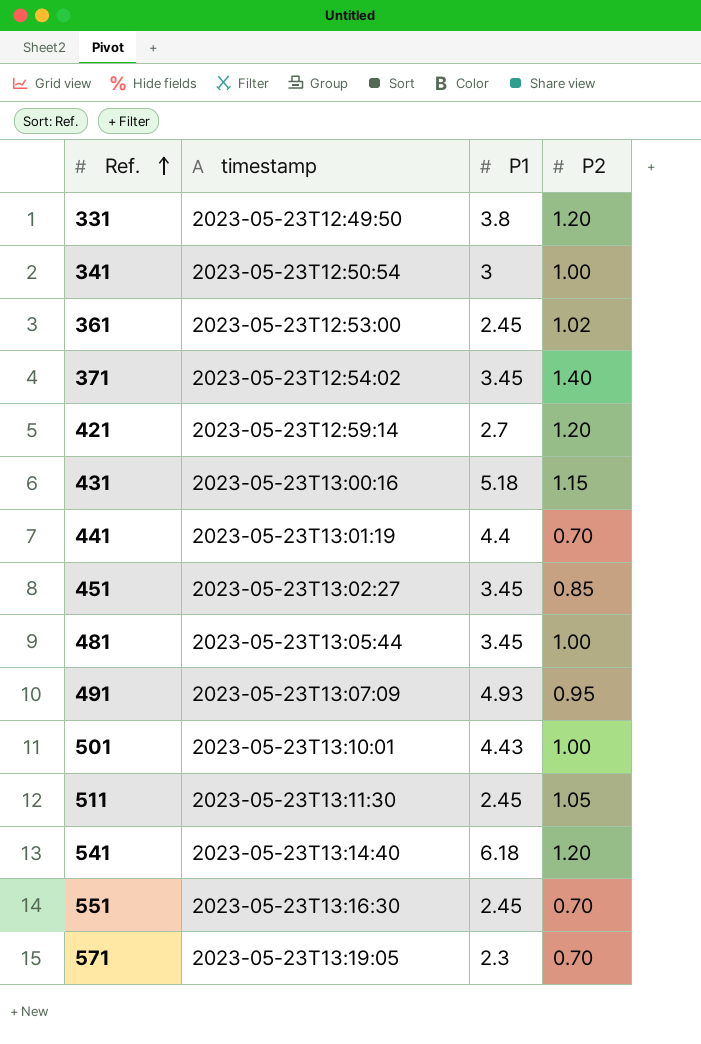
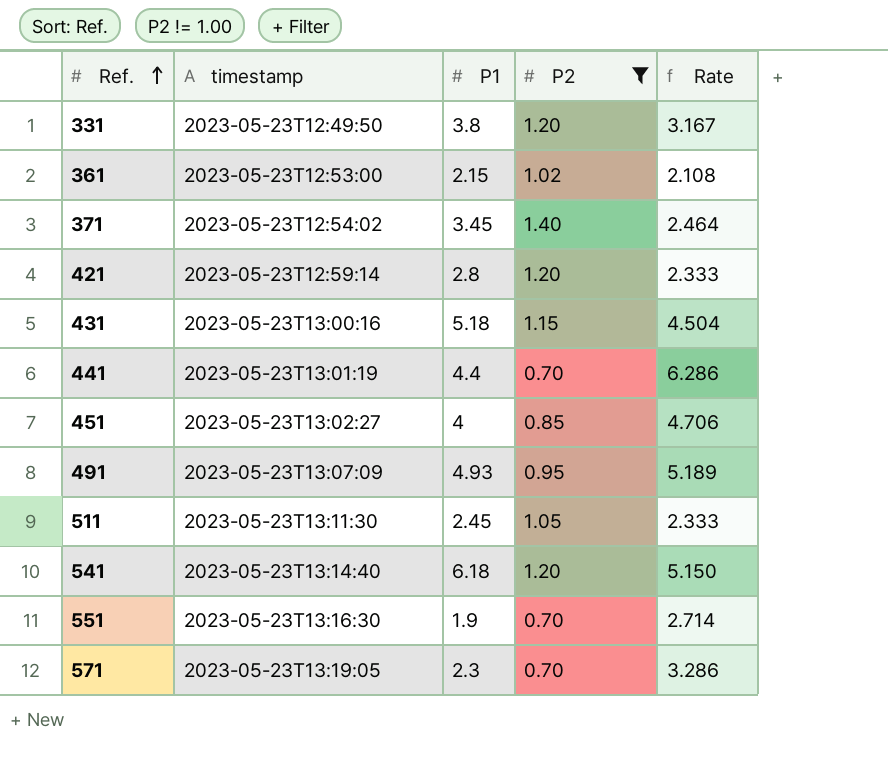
filter: none -> P2 != 1.00
column Rate | formula: none -> [P1] / [P2]
361 | P1: 2.45 -> 2.15
421 | P1: 2.7 -> 2.8
451 | P1: 3.45 -> 4
551 | P1: 2.45 -> 1.9

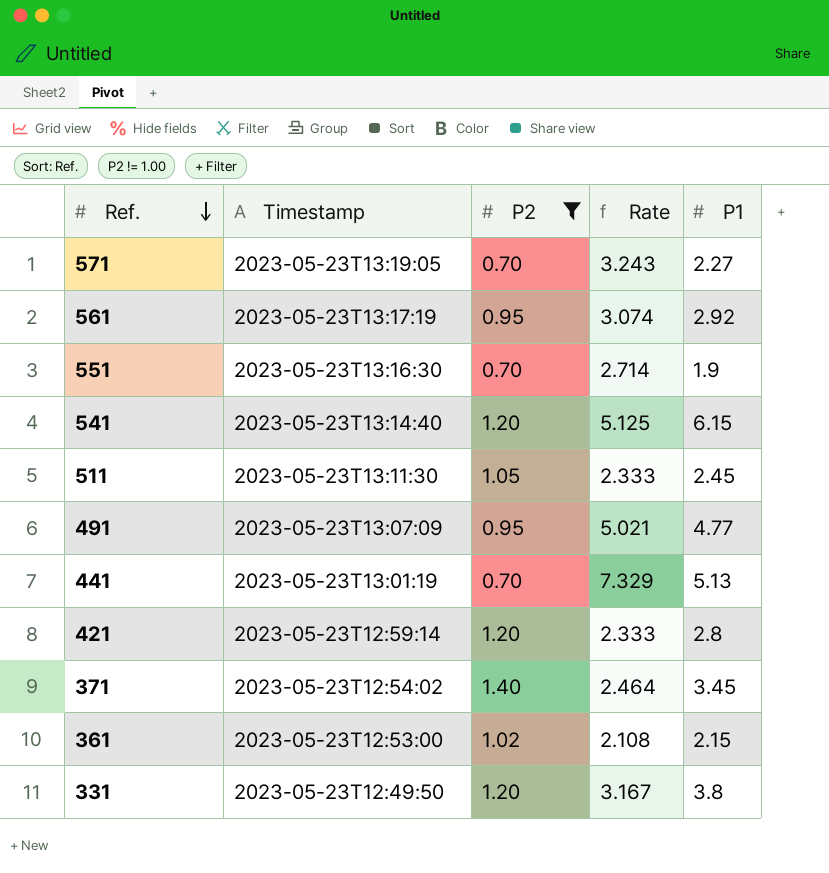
row order: Ref. ascending -> Ref. descending
column name: timestamp -> Timestamp
column P1 | position: 3 -> 5
row 431: 2023-05-23T13:00:16 | 5.18 | 1.15 | 4.504 -> none
row 451: 2023-05-23T13:02:27 | 4 | 0.85 | 4.706 -> none
571 | Rate: 3.286 -> 3.243
571 | P1: 2.3 -> 2.27
row 561: none -> 2023-05-23T13:17:19 | 0.95 | 3.074 | 2.92
541 | Rate: 5.150 -> 5.125
541 | P1: 6.18 -> 6.15
491 | Rate: 5.189 -> 5.021
491 | P1: 4.93 -> 4.77
441 | Rate: 6.286 -> 7.329
441 | P1: 4.4 -> 5.13

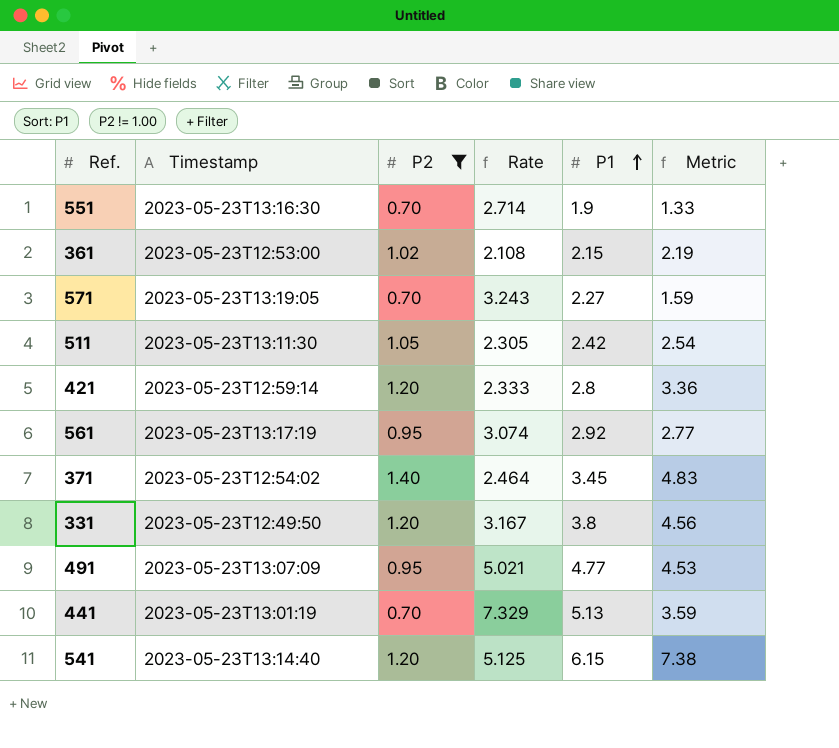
row order: Ref. descending -> P1 ascending
column Metric | formula: none -> [P2] * [P1]
511 | Rate: 2.333 -> 2.305
511 | P1: 2.45 -> 2.42

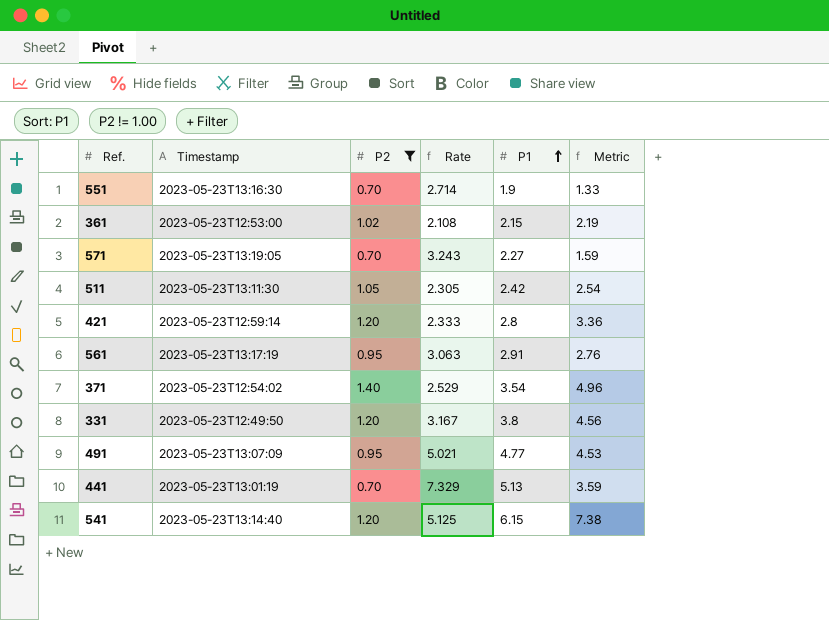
561 | Rate: 3.074 -> 3.063
561 | P1: 2.92 -> 2.91
561 | Metric: 2.77 -> 2.76
371 | Rate: 2.464 -> 2.529
371 | P1: 3.45 -> 3.54
371 | Metric: 4.83 -> 4.96

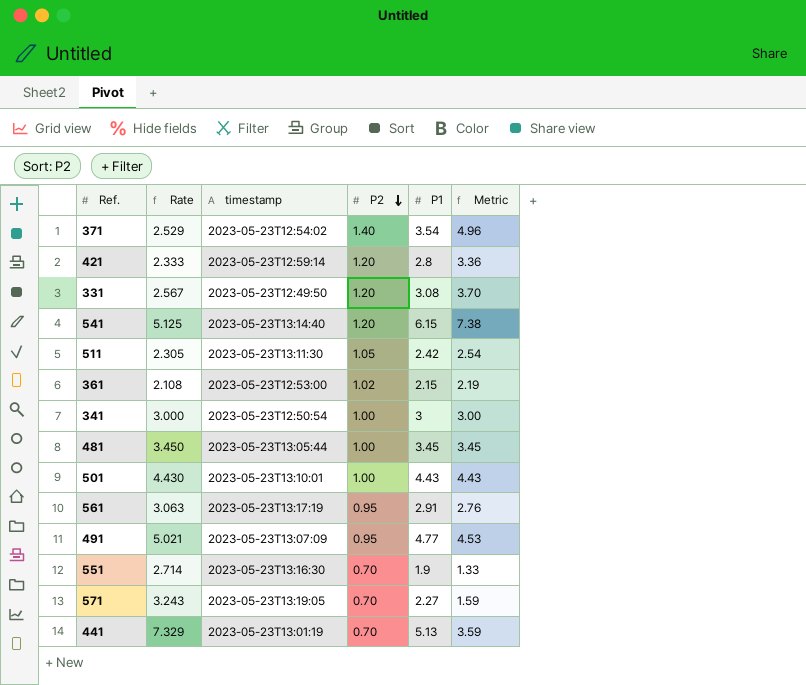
filter: P2 != 1.00 -> none
row order: P1 ascending -> P2 descending
column Rate | position: 4 -> 2
column name: Timestamp -> timestamp
331 | Rate: 3.167 -> 2.567
331 | P1: 3.8 -> 3.08
331 | Metric: 4.56 -> 3.70

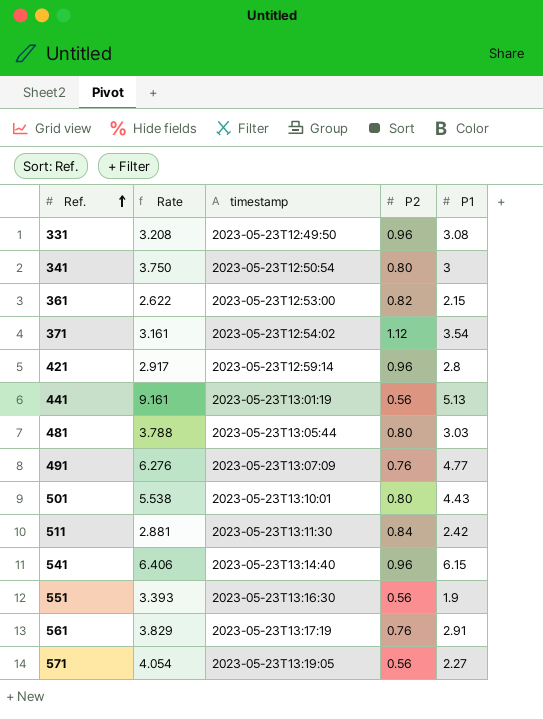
row order: P2 descending -> Ref. ascending
column Metric | formula: [P2] * [P1] -> none
331 | Rate: 2.567 -> 3.208
331 | P2: 1.20 -> 0.96
341 | Rate: 3.000 -> 3.750
341 | P2: 1.00 -> 0.80
361 | Rate: 2.108 -> 2.622
361 | P2: 1.02 -> 0.82
371 | Rate: 2.529 -> 3.161
371 | P2: 1.40 -> 1.12
421 | Rate: 2.333 -> 2.917
421 | P2: 1.20 -> 0.96
441 | Rate: 7.329 -> 9.161
441 | P2: 0.70 -> 0.56
481 | Rate: 3.450 -> 3.788
481 | P2: 1.00 -> 0.80
481 | P1: 3.45 -> 3.03
491 | Rate: 5.021 -> 6.276
491 | P2: 0.95 -> 0.76
501 | Rate: 4.430 -> 5.538
501 | P2: 1.00 -> 0.80
511 | Rate: 2.305 -> 2.881
511 | P2: 1.05 -> 0.84
541 | Rate: 5.125 -> 6.406
541 | P2: 1.20 -> 0.96
551 | Rate: 2.714 -> 3.393
551 | P2: 0.70 -> 0.56
561 | Rate: 3.063 -> 3.829
561 | P2: 0.95 -> 0.76
571 | Rate: 3.243 -> 4.054
571 | P2: 0.70 -> 0.56

